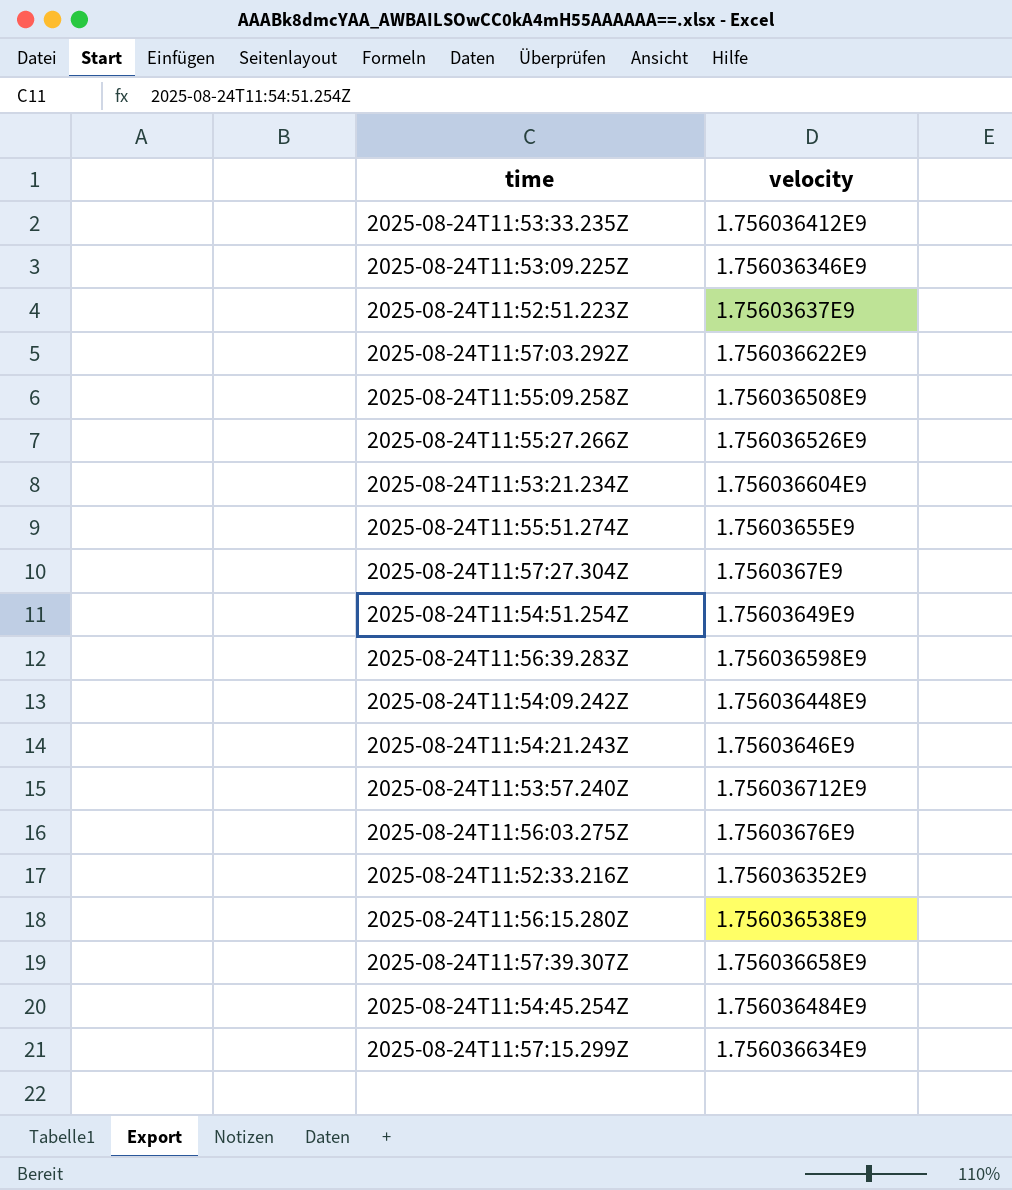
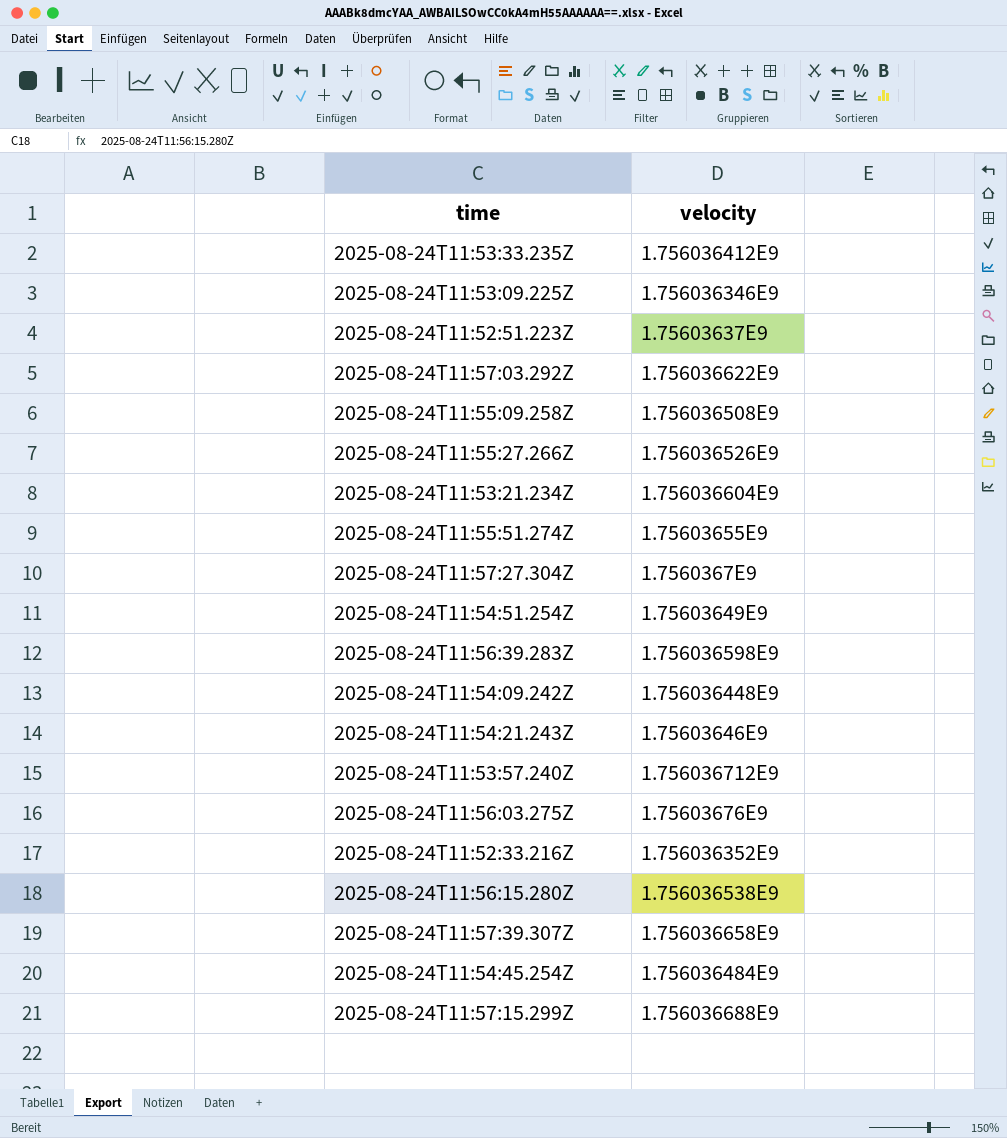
2025-08-24T11:57:15.299Z | velocity: 1.756036634E9 -> 1.756036688E9

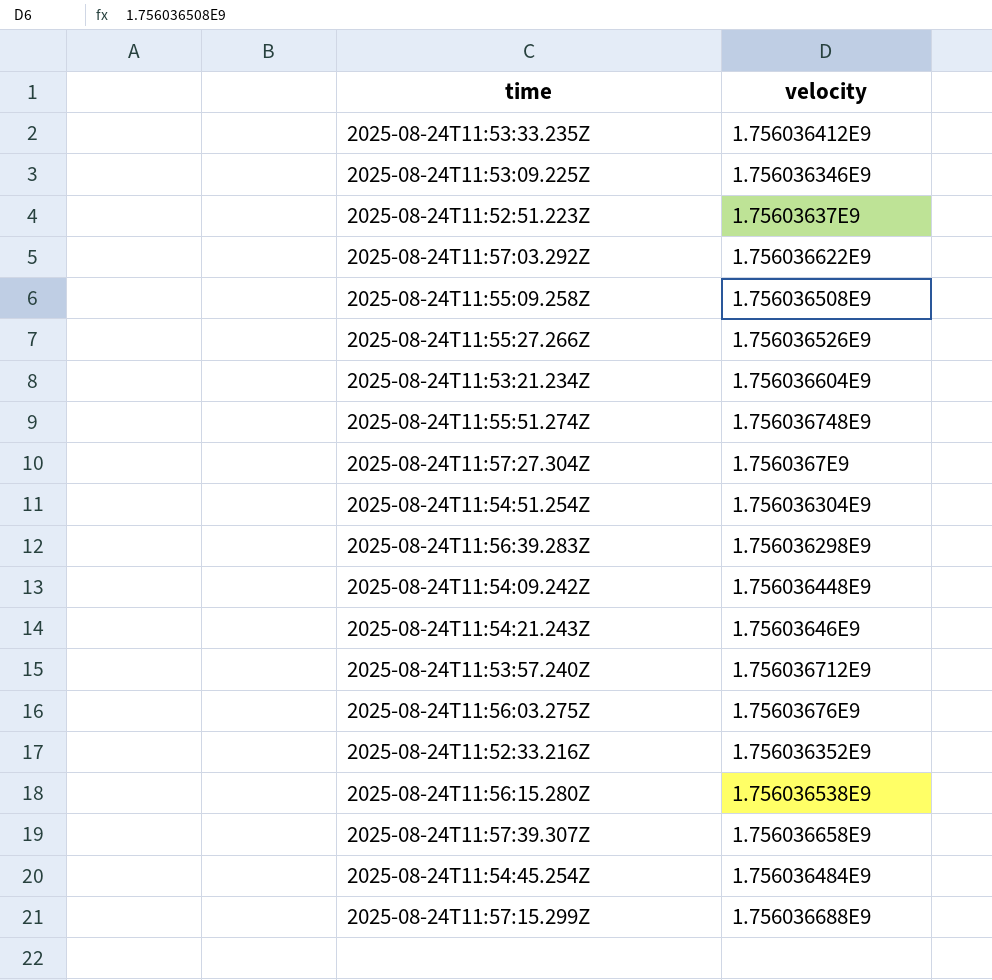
2025-08-24T11:55:51.274Z | velocity: 1.75603655E9 -> 1.756036748E9
2025-08-24T11:54:51.254Z | velocity: 1.75603649E9 -> 1.756036304E9
2025-08-24T11:56:39.283Z | velocity: 1.756036598E9 -> 1.756036298E9

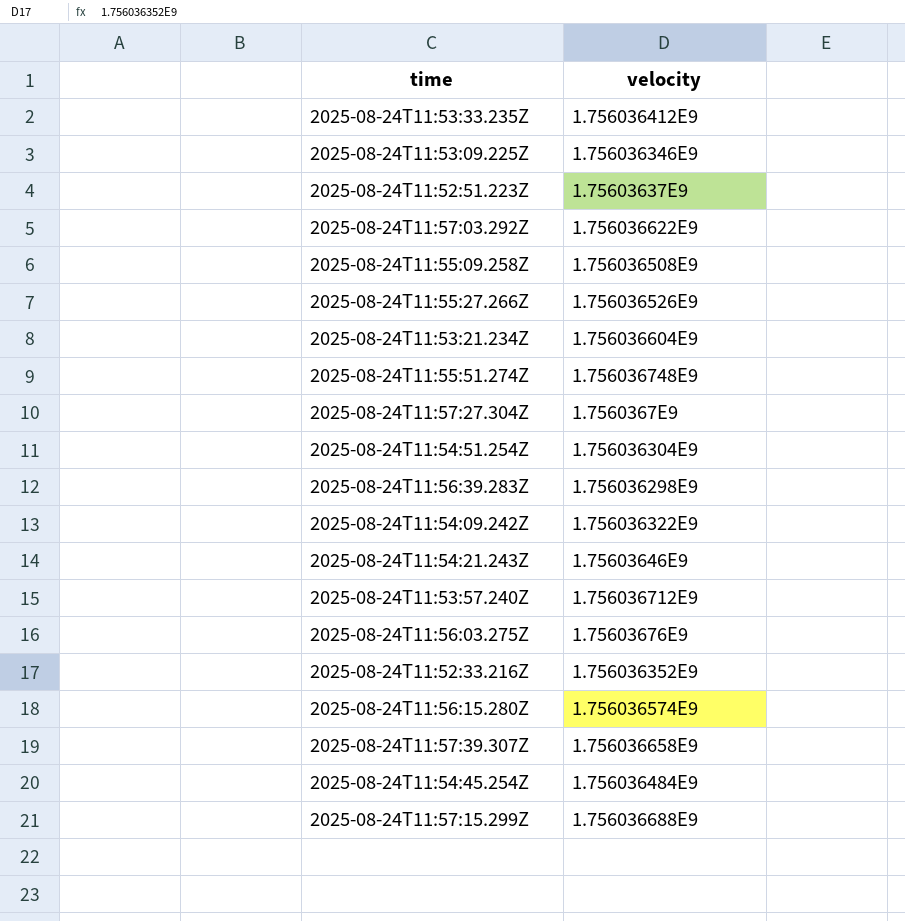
2025-08-24T11:54:09.242Z | velocity: 1.756036448E9 -> 1.756036322E9
2025-08-24T11:56:15.280Z | velocity: 1.756036538E9 -> 1.756036574E9

